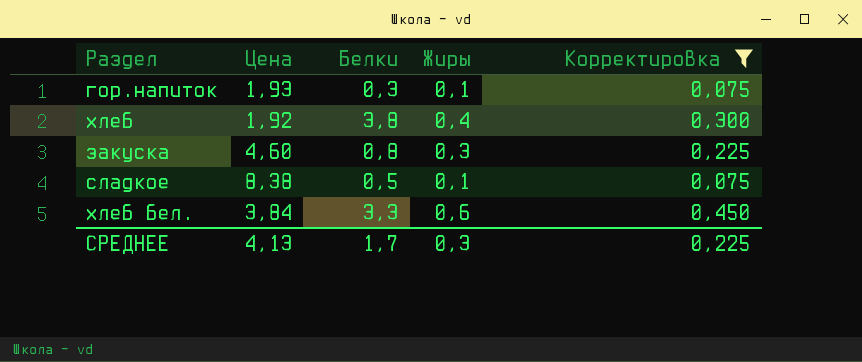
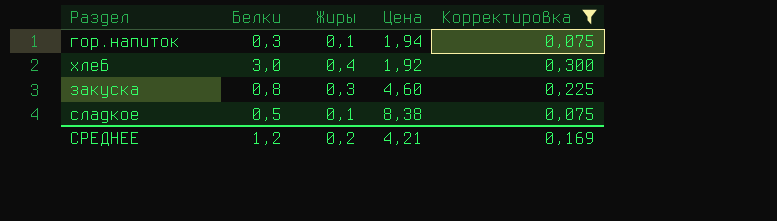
column Цена | position: 2 -> 4
row хлеб бел.: 3,84 | 3,3 | 0,6 | 0,450 -> none
гор.напиток | Цена: 1,93 -> 1,94
хлеб | Белки: 3,8 -> 3,0
СРЕДНЕЕ | Белки: 1,7 -> 1,2
СРЕДНЕЕ | Жиры: 0,3 -> 0,2
СРЕДНЕЕ | Цена: 4,13 -> 4,21
СРЕДНЕЕ | Корректировка: 0,225 -> 0,169

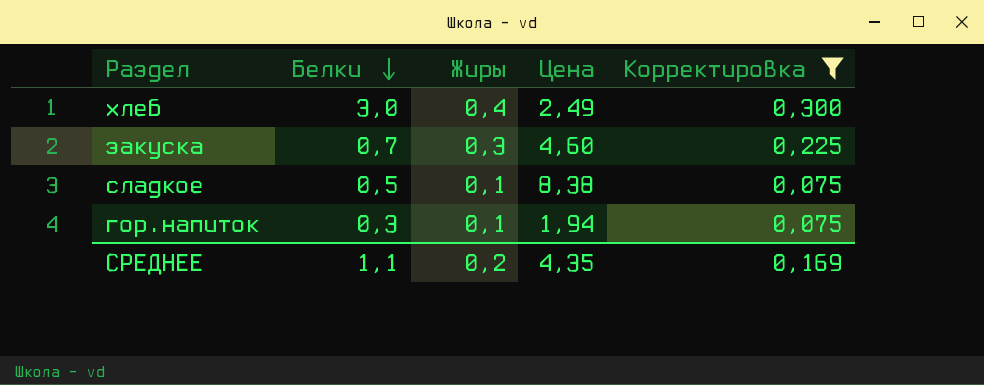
row order: none -> Белки descending
хлеб | Цена: 1,92 -> 2,49
закуска | Белки: 0,8 -> 0,7
СРЕДНЕЕ | Белки: 1,2 -> 1,1
СРЕДНЕЕ | Цена: 4,21 -> 4,35

